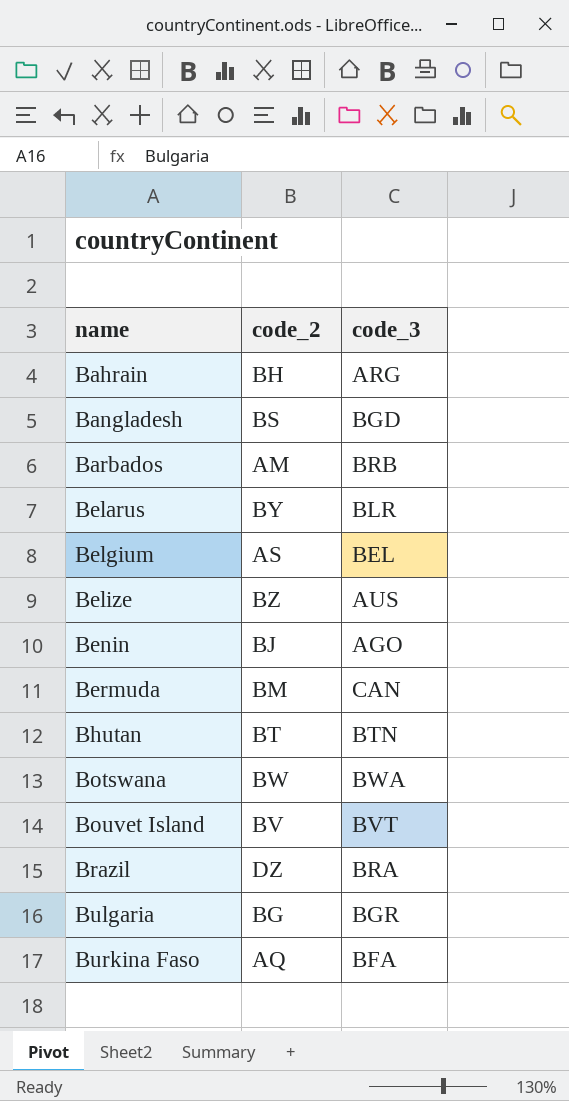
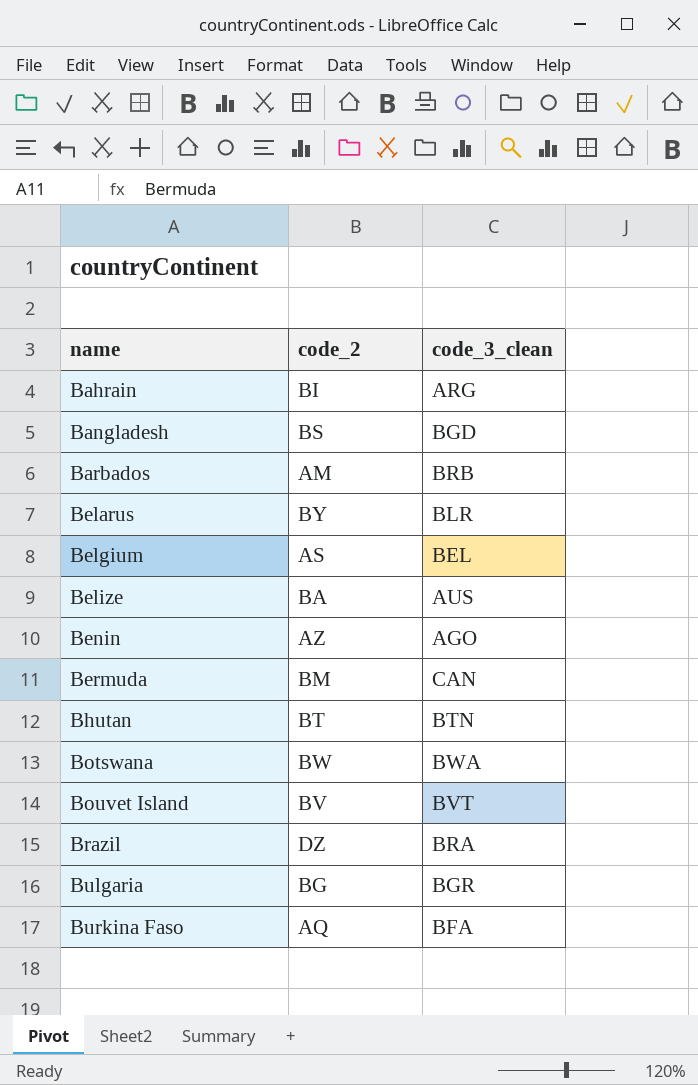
column name: code_3 -> code_3_clean
Bahrain | code_2: BH -> BI
Belize | code_2: BZ -> BA
Benin | code_2: BJ -> AZ

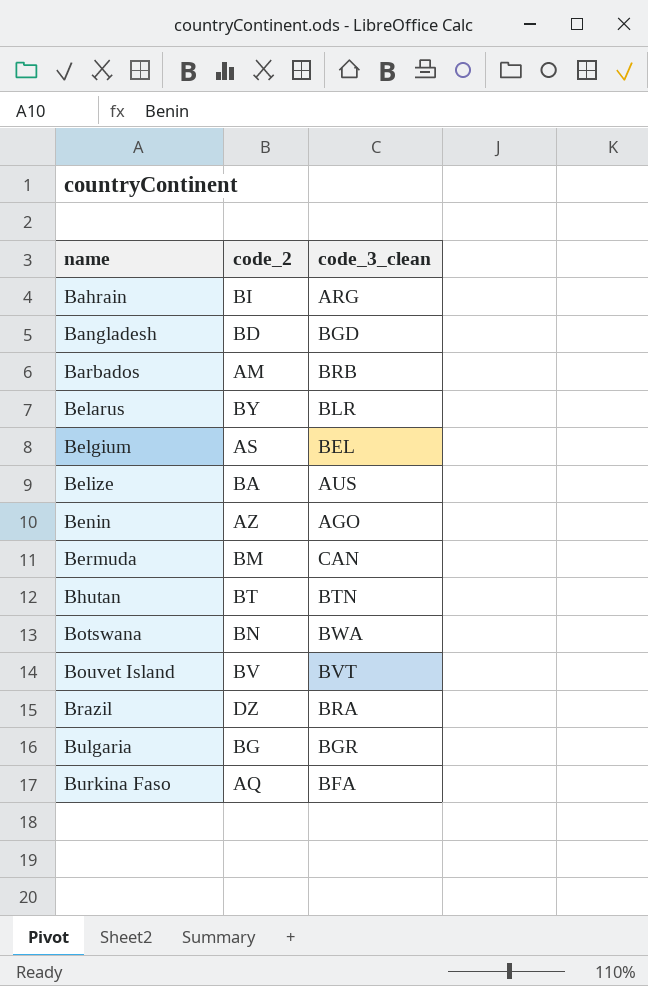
Bangladesh | code_2: BS -> BD
Botswana | code_2: BW -> BN

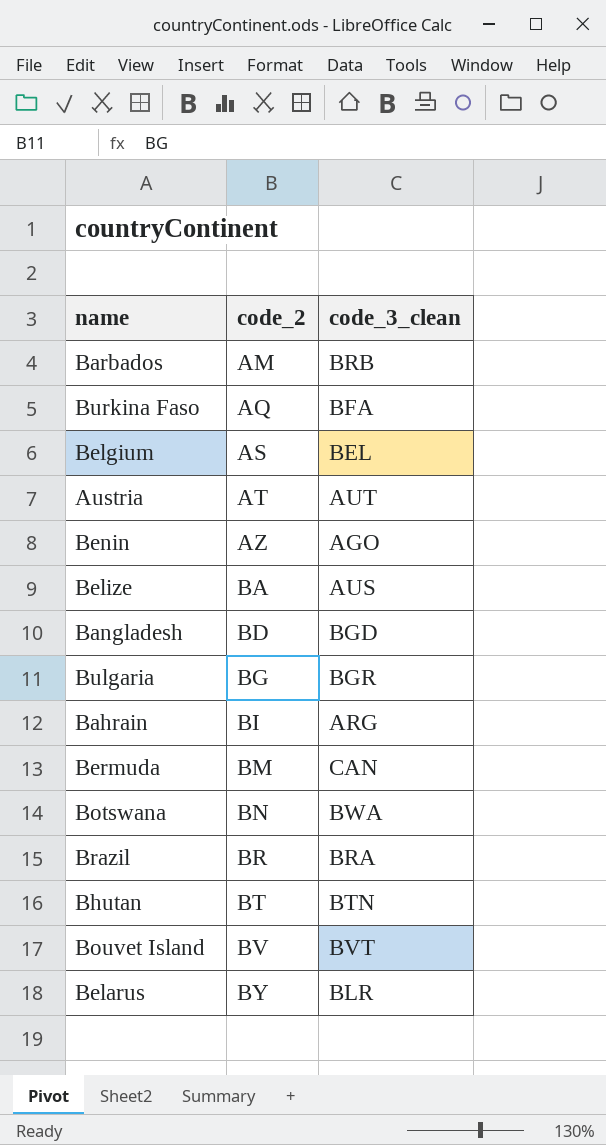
row order: name ascending -> code_2 ascending
row Austria: none -> AT | AUT
Brazil | code_2: DZ -> BR

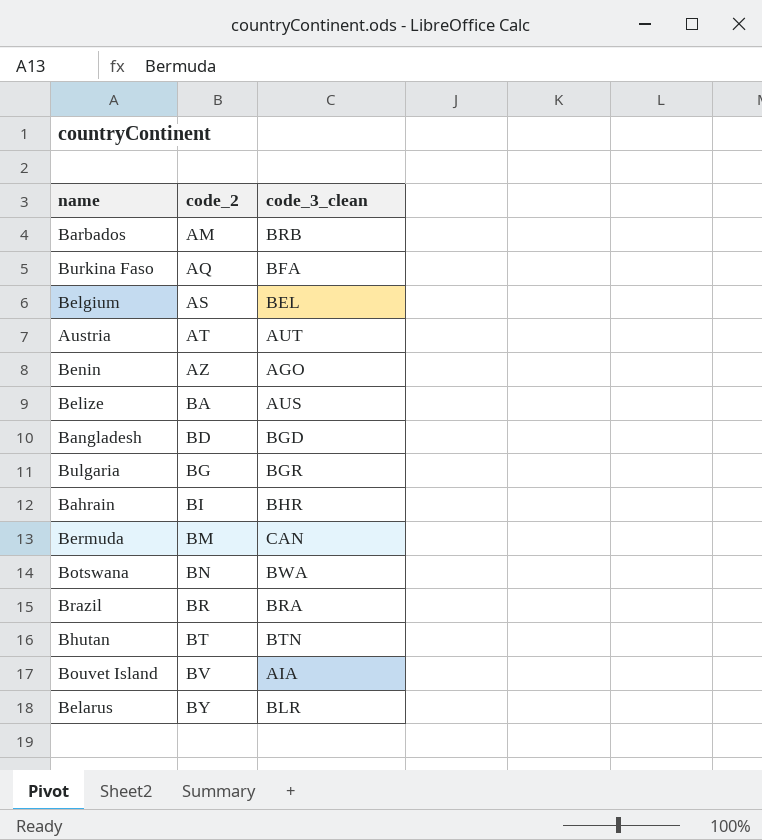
Bahrain | code_3_clean: ARG -> BHR
Bouvet Island | code_3_clean: BVT -> AIA

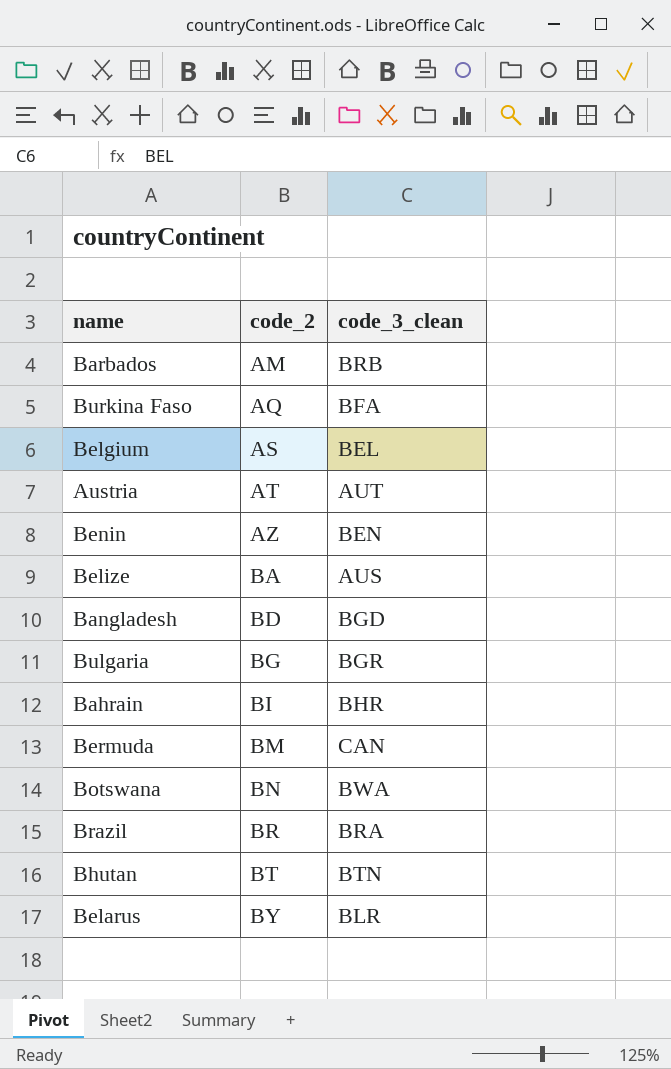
row Bouvet Island: BV | AIA -> none
Benin | code_3_clean: AGO -> BEN

